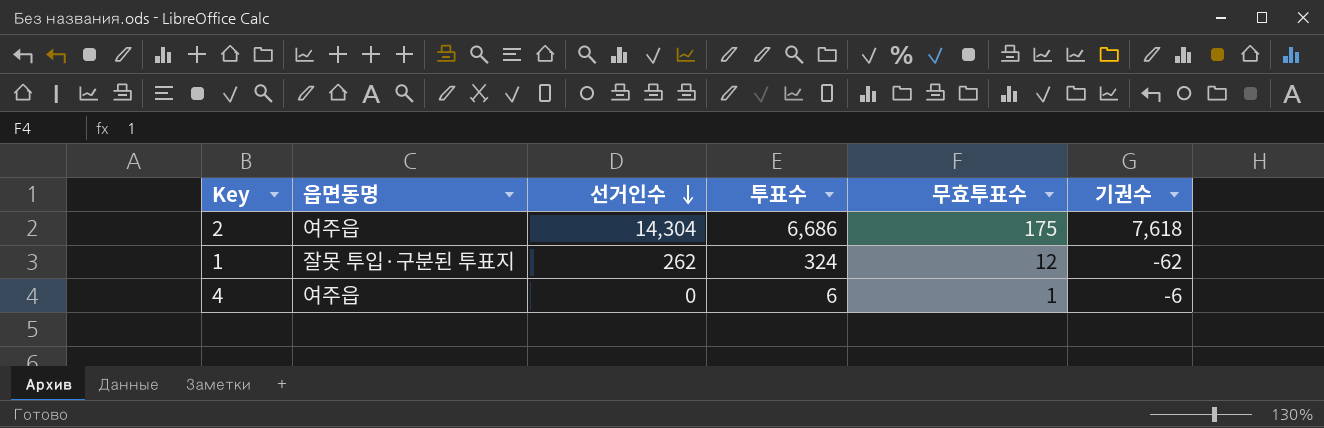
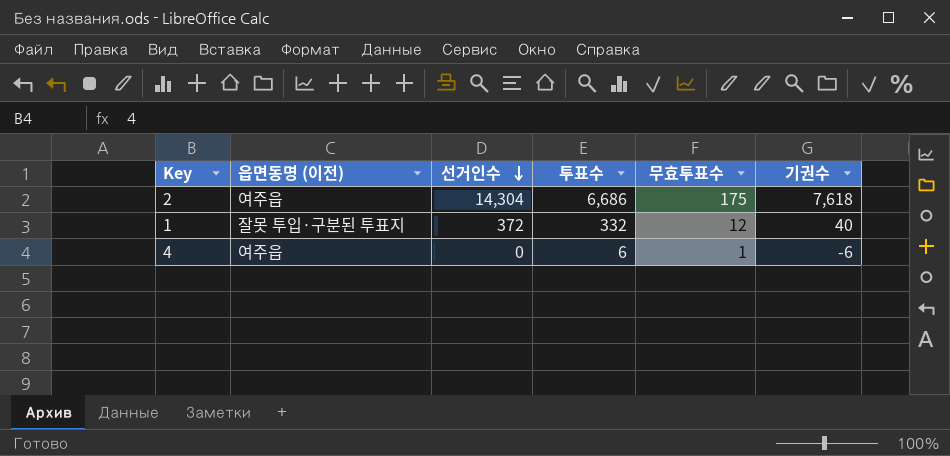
column name: 읍면동명 -> 읍면동명 (이전)
1 | 선거인수: 262 -> 372
1 | 투표수: 324 -> 332
1 | 기권수: -62 -> 40

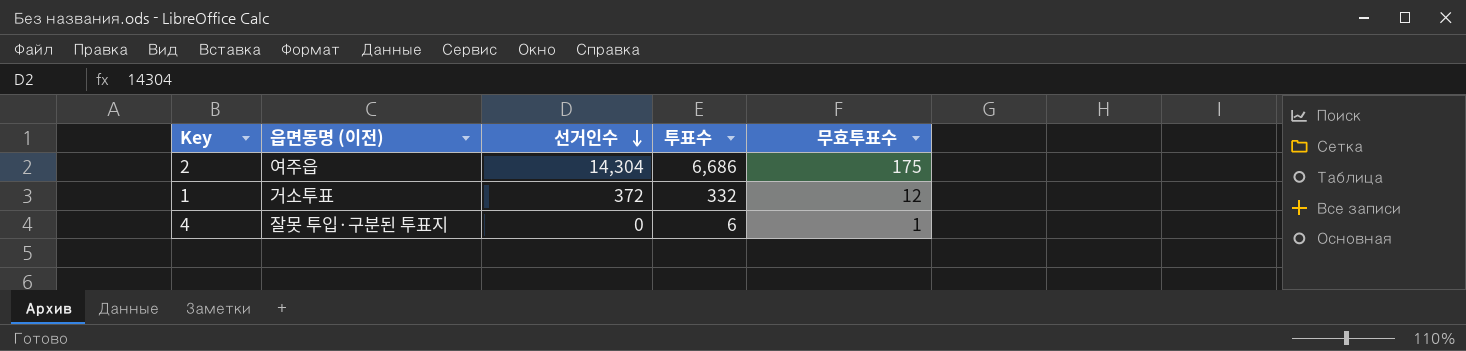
column 기권수 | formula: [선거인수] - [투표수] -> none
1 | 읍면동명 (이전): 잘못 투입·구분된 투표지 -> 거소투표
4 | 읍면동명 (이전): 여주읍 -> 잘못 투입·구분된 투표지

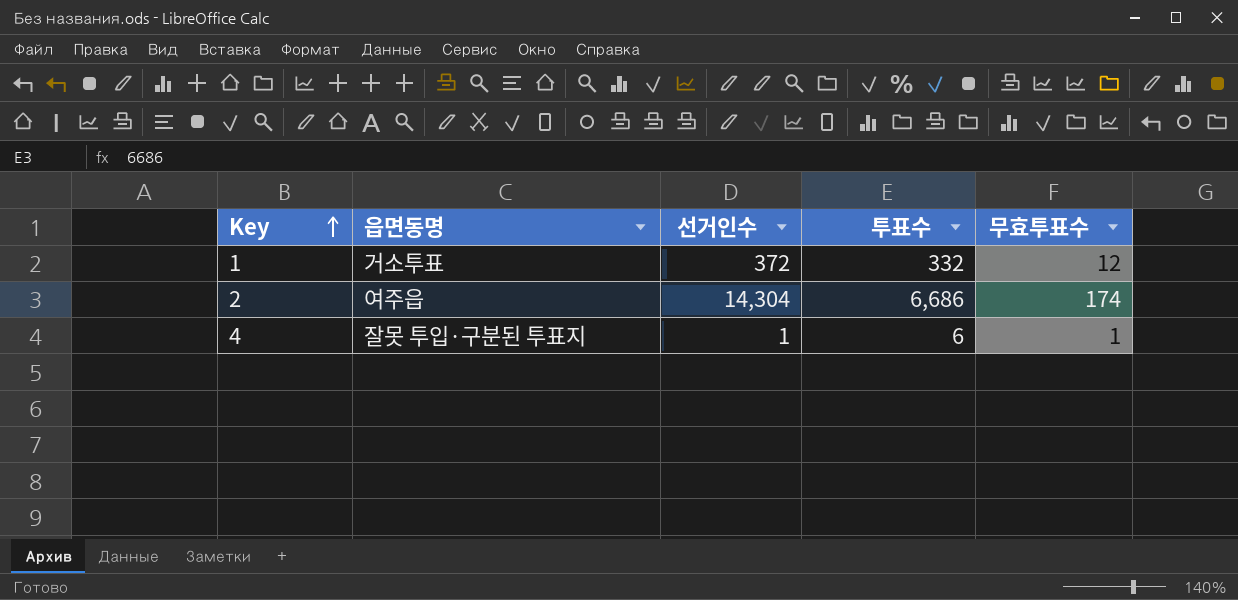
row order: 선거인수 descending -> Key ascending
column name: 읍면동명 (이전) -> 읍면동명
2 | 무효투표수: 175 -> 174
4 | 선거인수: 0 -> 1

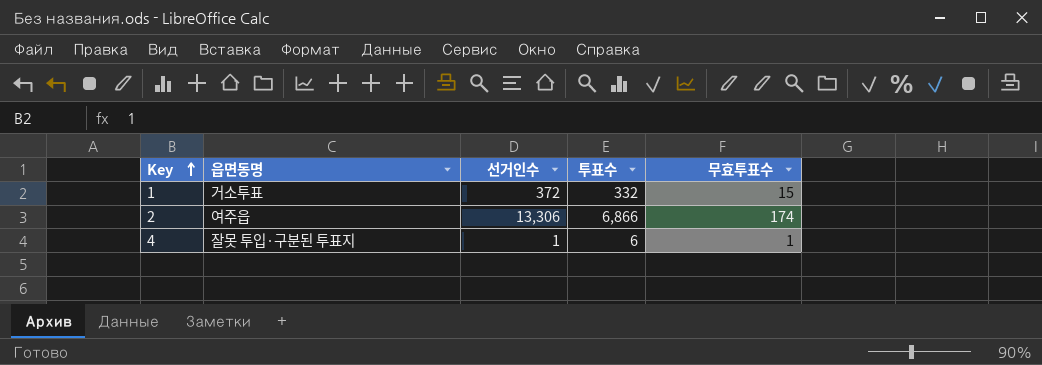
1 | 무효투표수: 12 -> 15
2 | 선거인수: 14,304 -> 13,306
2 | 투표수: 6,686 -> 6,866

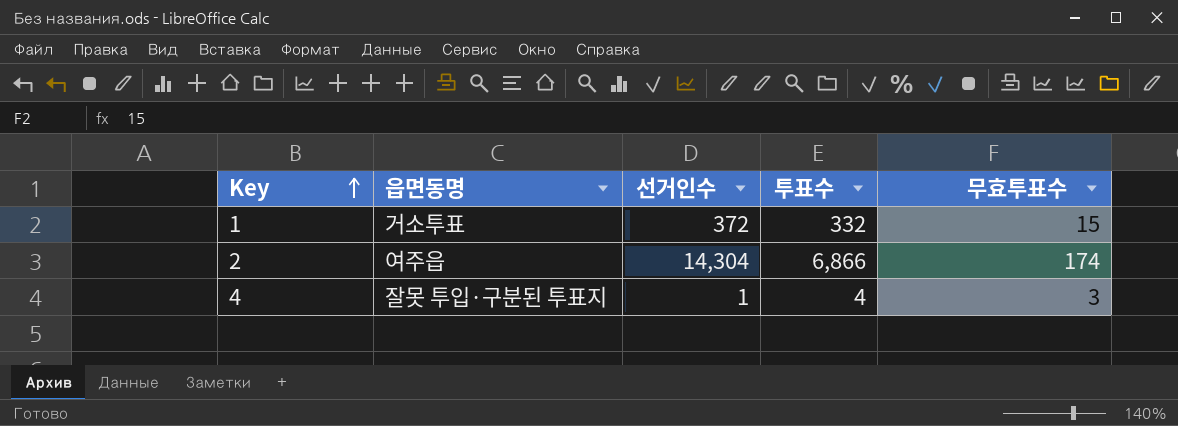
2 | 선거인수: 13,306 -> 14,304
4 | 투표수: 6 -> 4
4 | 무효투표수: 1 -> 3

